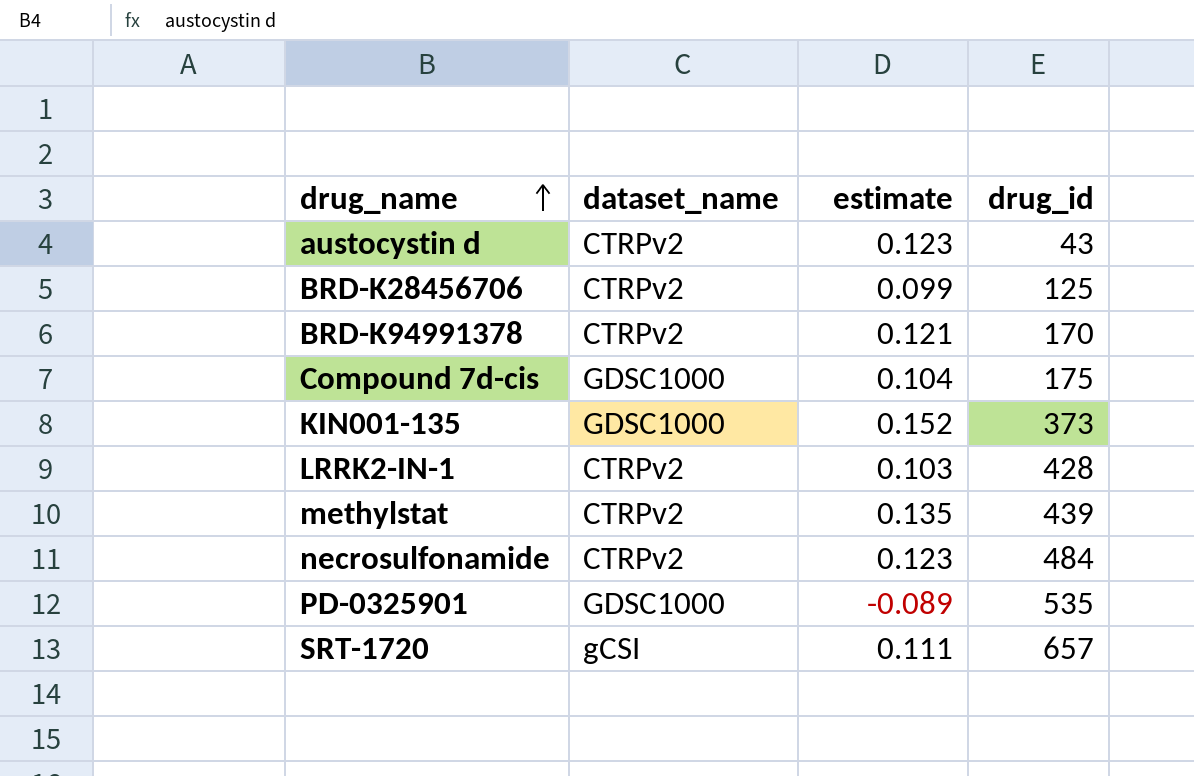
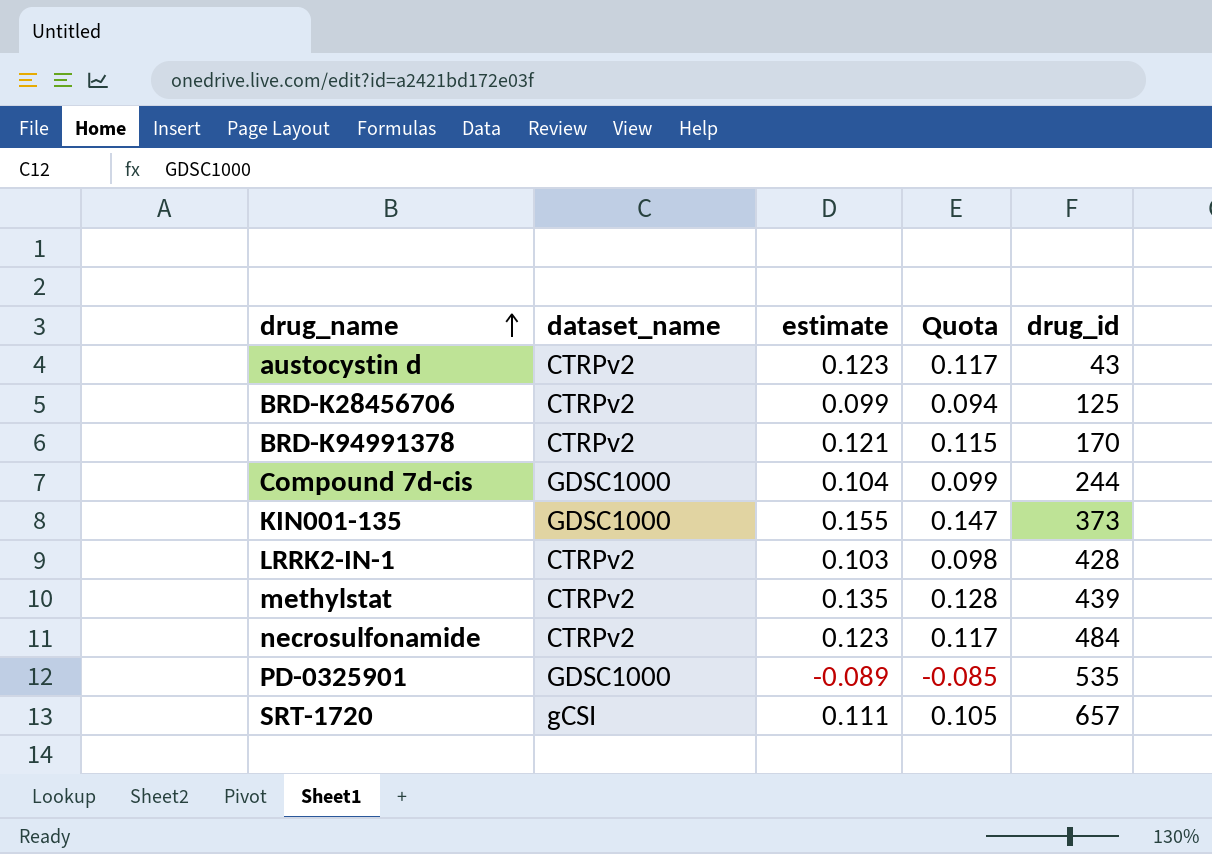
column Quota | formula: none -> [estimate] * 0.95
Compound 7d-cis | drug_id: 175 -> 244
KIN001-135 | estimate: 0.152 -> 0.155

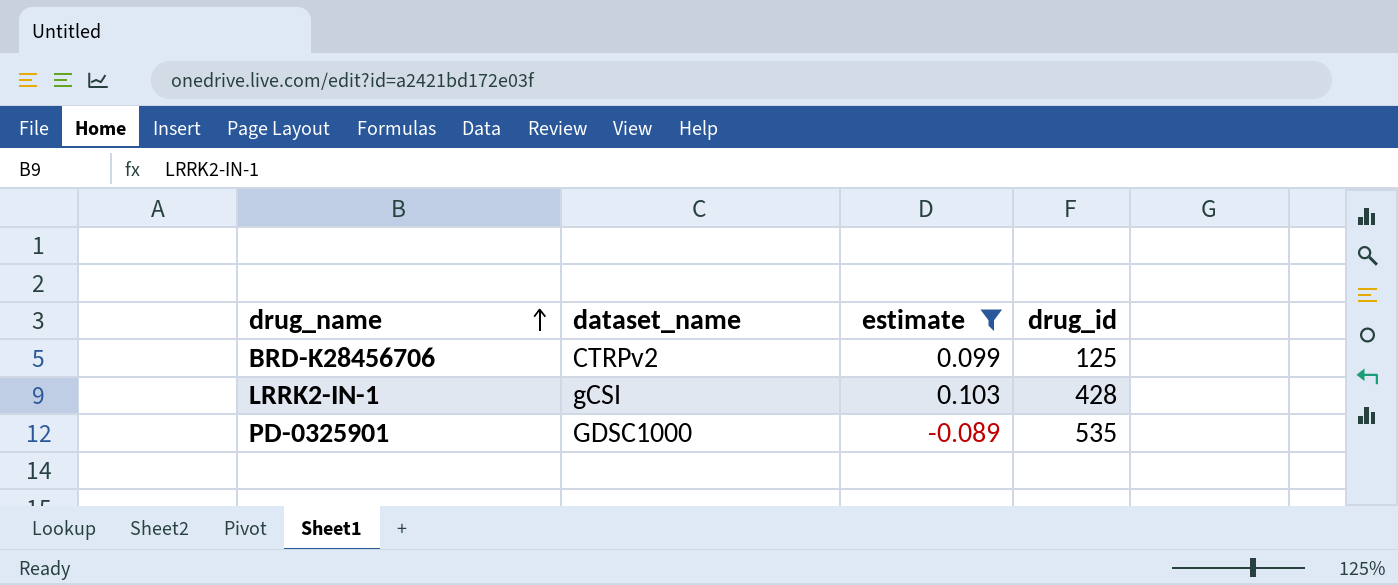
filter: none -> estimate <= 0.103
column Quota | formula: [estimate] * 0.95 -> none
LRRK2-IN-1 | dataset_name: CTRPv2 -> gCSI

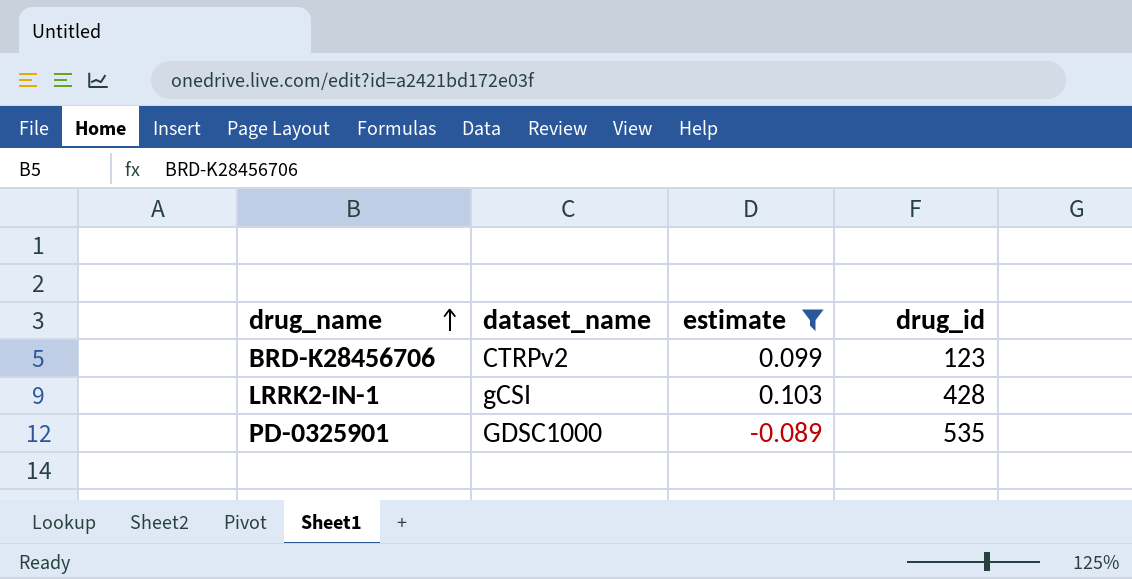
BRD-K28456706 | drug_id: 125 -> 123

